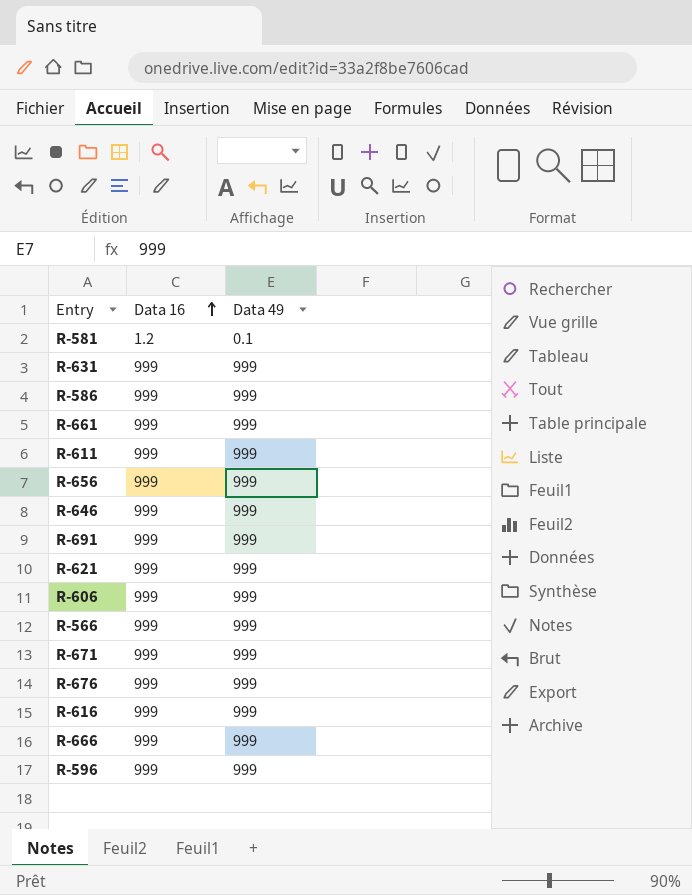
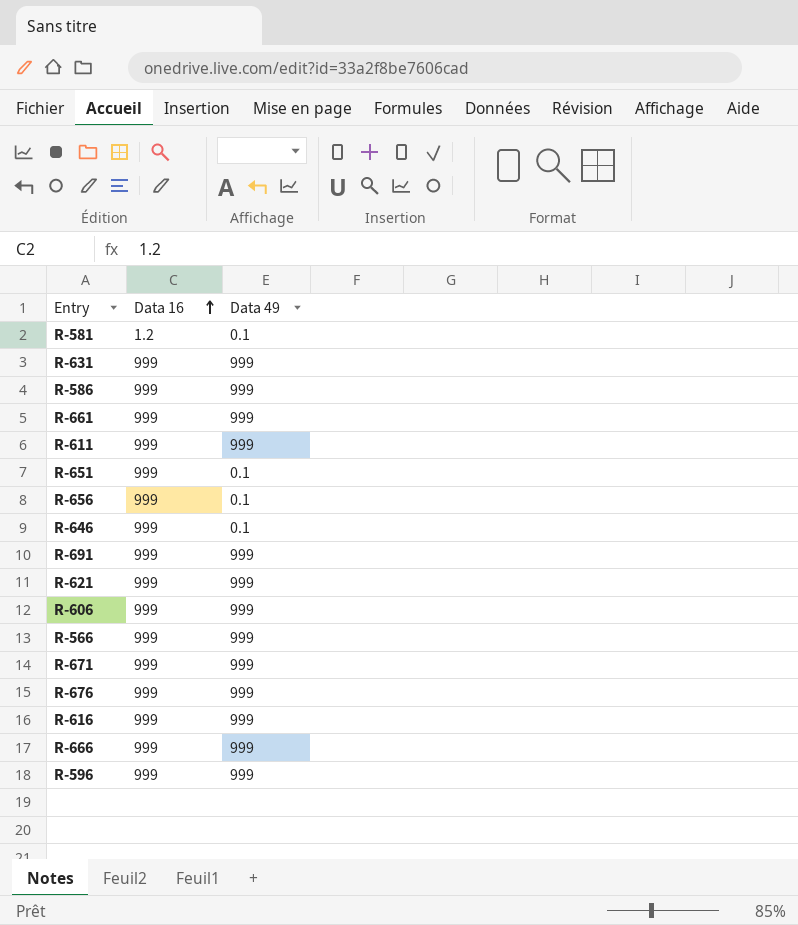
row R-651: none -> 999 | 0.1
R-656 | Data 49: 999 -> 0.1
R-646 | Data 49: 999 -> 0.1

